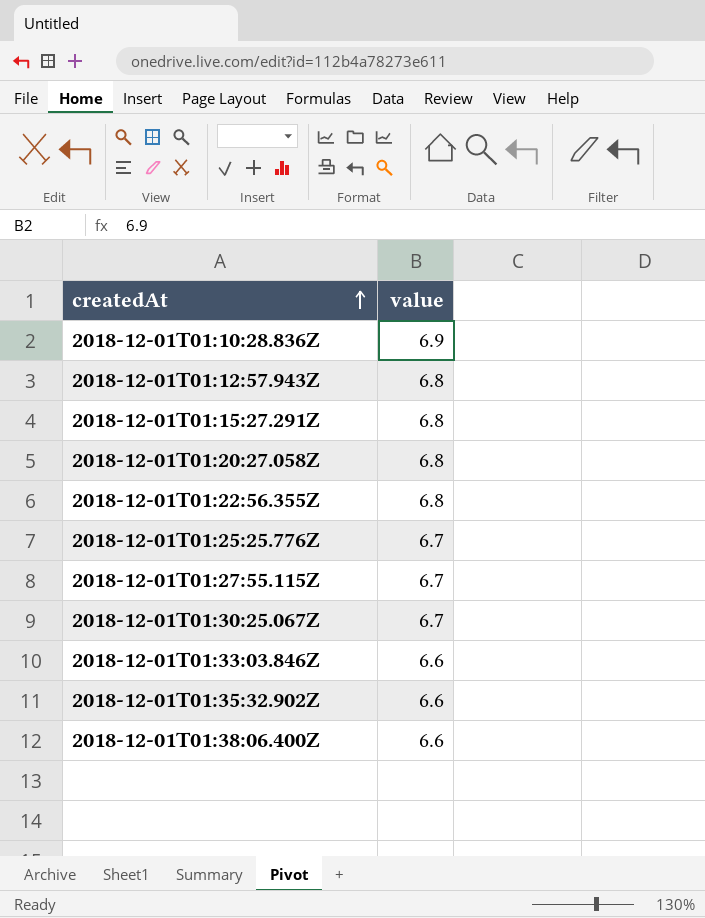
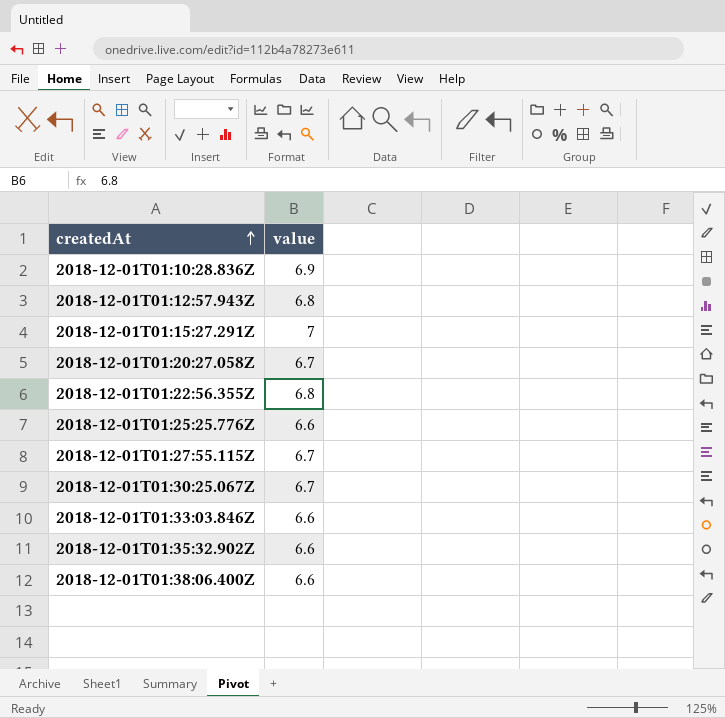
2018-12-01T01:15:27.291Z | value: 6.8 -> 7
2018-12-01T01:20:27.058Z | value: 6.8 -> 6.7
2018-12-01T01:25:25.776Z | value: 6.7 -> 6.6

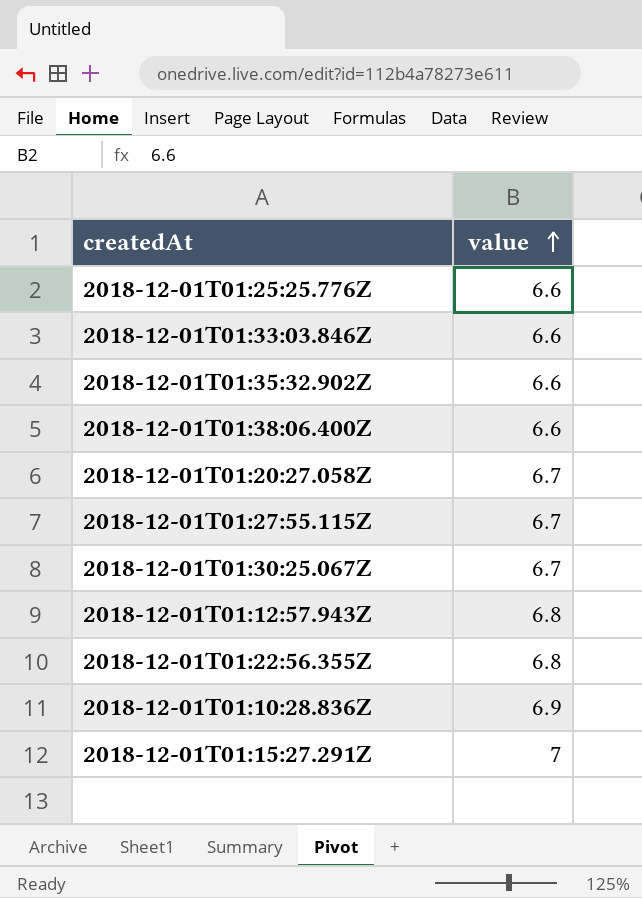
row order: createdAt ascending -> value ascending

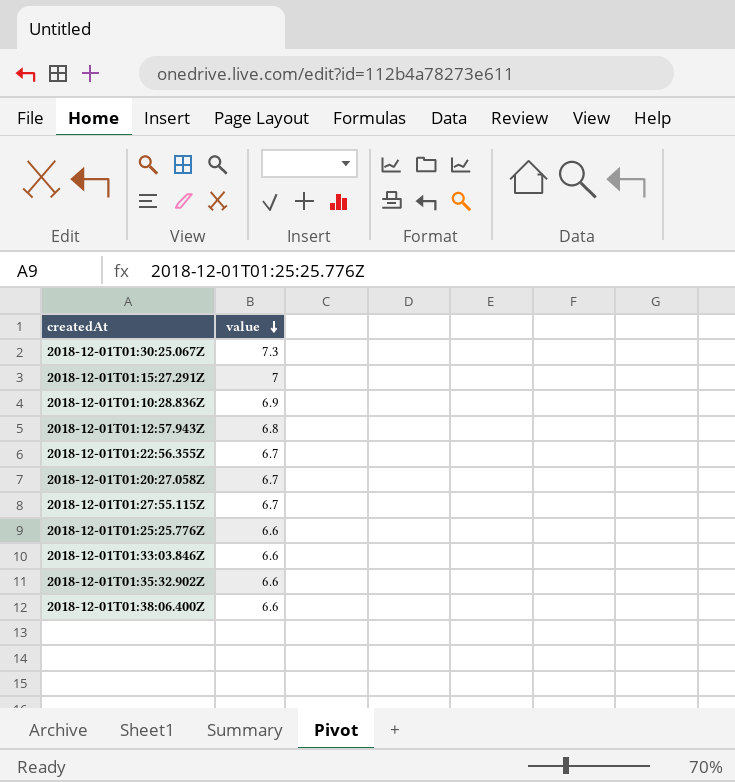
row order: value ascending -> value descending
2018-12-01T01:30:25.067Z | value: 6.7 -> 7.3
2018-12-01T01:22:56.355Z | value: 6.8 -> 6.7

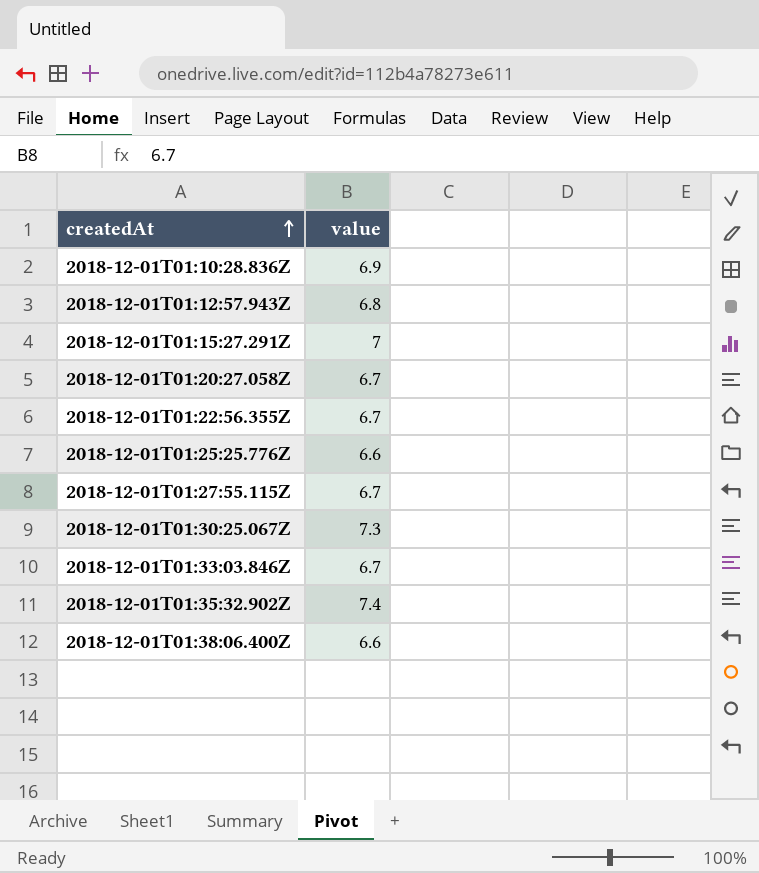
row order: value descending -> createdAt ascending
2018-12-01T01:33:03.846Z | value: 6.6 -> 6.7
2018-12-01T01:35:32.902Z | value: 6.6 -> 7.4

